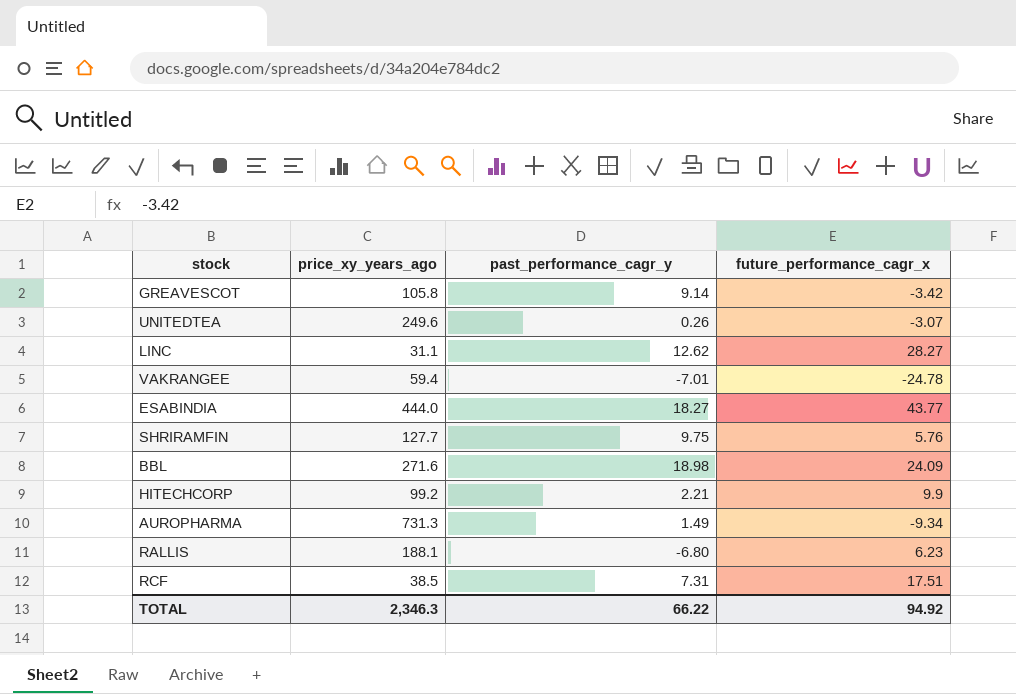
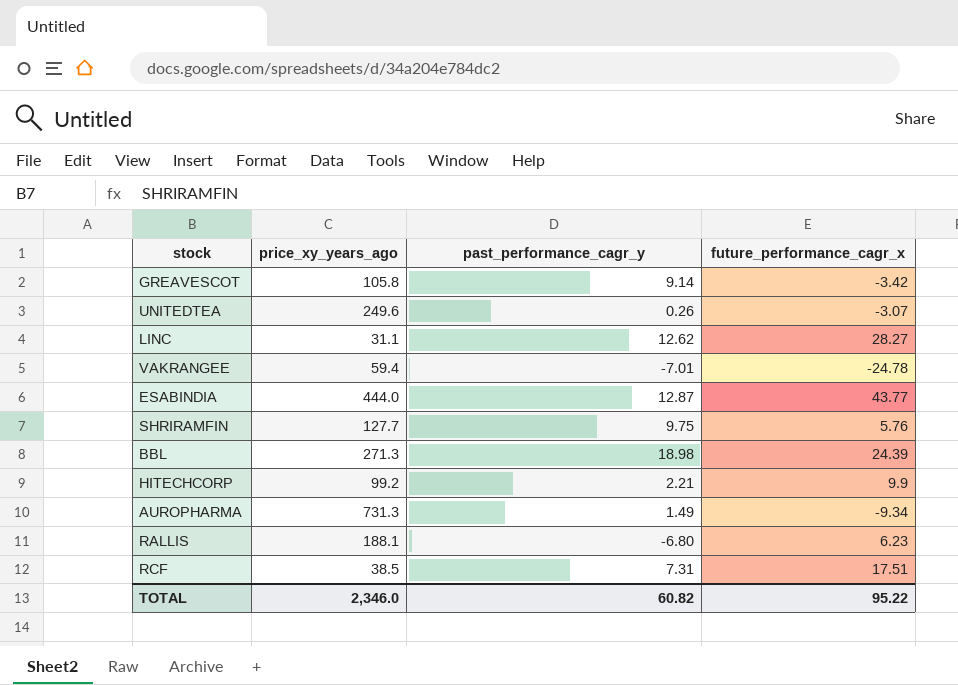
ESABINDIA | past_performance_cagr_y: 18.27 -> 12.87
BBL | price_xy_years_ago: 271.6 -> 271.3
BBL | future_performance_cagr_x: 24.09 -> 24.39
TOTAL | price_xy_years_ago: 2,346.3 -> 2,346.0
TOTAL | past_performance_cagr_y: 66.22 -> 60.82
TOTAL | future_performance_cagr_x: 94.92 -> 95.22

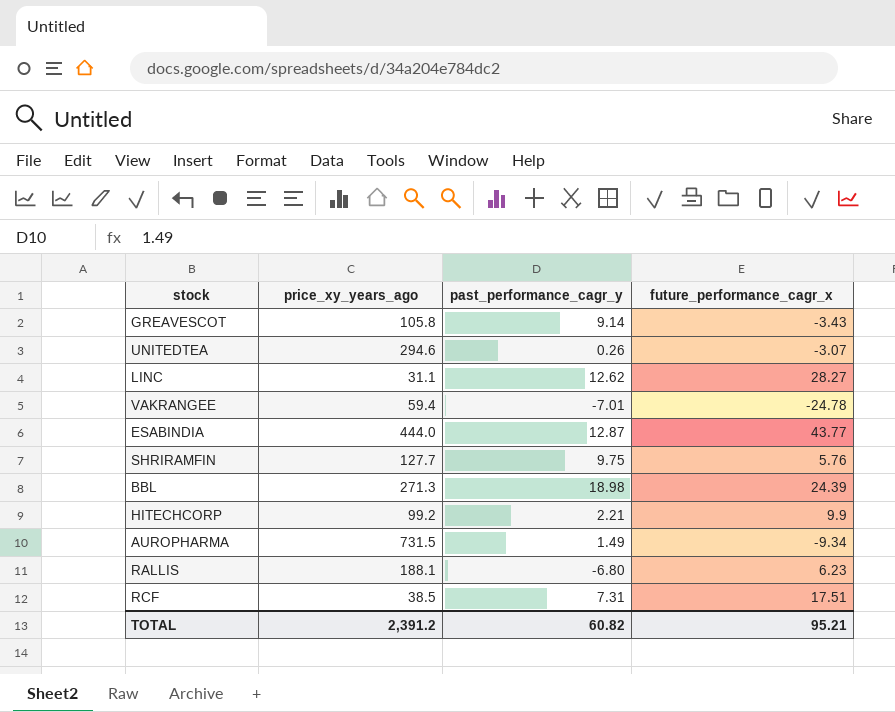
GREAVESCOT | future_performance_cagr_x: -3.42 -> -3.43
UNITEDTEA | price_xy_years_ago: 249.6 -> 294.6
AUROPHARMA | price_xy_years_ago: 731.3 -> 731.5
TOTAL | price_xy_years_ago: 2,346.0 -> 2,391.2
TOTAL | future_performance_cagr_x: 95.22 -> 95.21

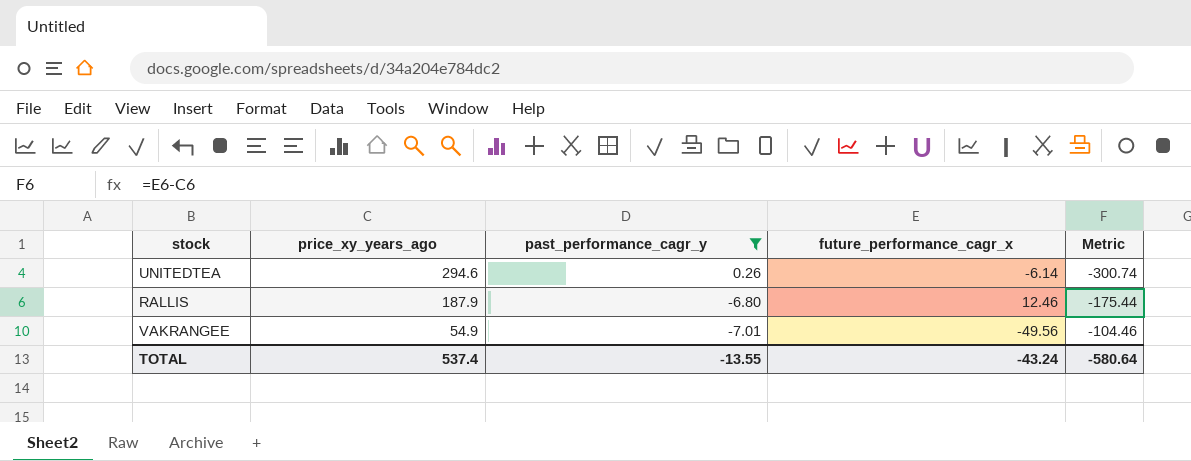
filter: none -> past_performance_cagr_y <= 0.26
row order: none -> price_xy_years_ago descending
column Metric | formula: none -> [future_performance_cagr_x] - [price_xy_years_ago]
UNITEDTEA | future_performance_cagr_x: -3.07 -> -6.14
RALLIS | price_xy_years_ago: 188.1 -> 187.9
RALLIS | future_performance_cagr_x: 6.23 -> 12.46
VAKRANGEE | price_xy_years_ago: 59.4 -> 54.9
VAKRANGEE | future_performance_cagr_x: -24.78 -> -49.56
TOTAL | price_xy_years_ago: 2,391.2 -> 537.4
TOTAL | past_performance_cagr_y: 60.82 -> -13.55
TOTAL | future_performance_cagr_x: 95.21 -> -43.24

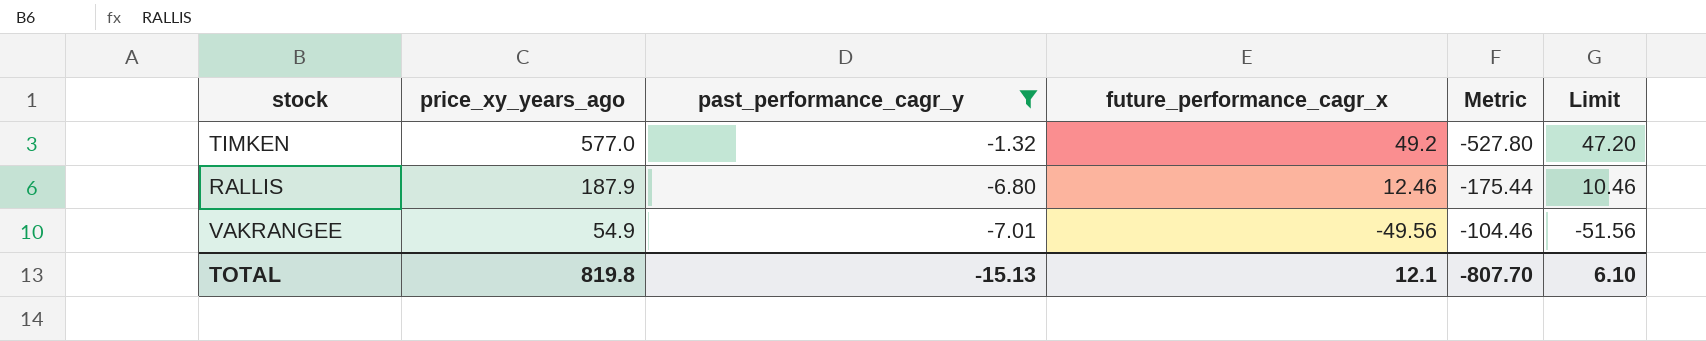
column Limit | formula: none -> [future_performance_cagr_x] - 2
row UNITEDTEA: 294.6 | 0.26 | -6.14 | -300.74 -> none
row TIMKEN: none -> 577.0 | -1.32 | 49.2 | -527.80 | 47.20
TOTAL | price_xy_years_ago: 537.4 -> 819.8
TOTAL | past_performance_cagr_y: -13.55 -> -15.13
TOTAL | future_performance_cagr_x: -43.24 -> 12.1
TOTAL | Metric: -580.64 -> -807.70

